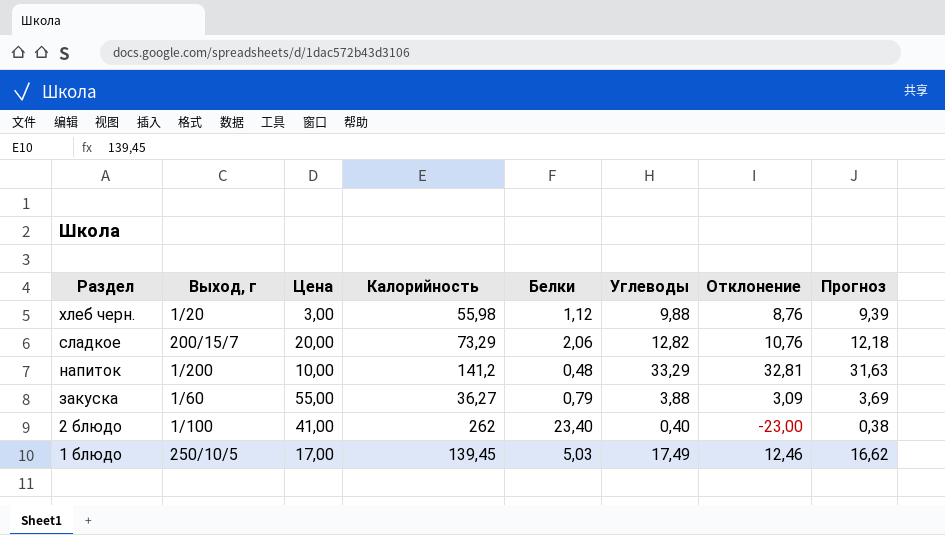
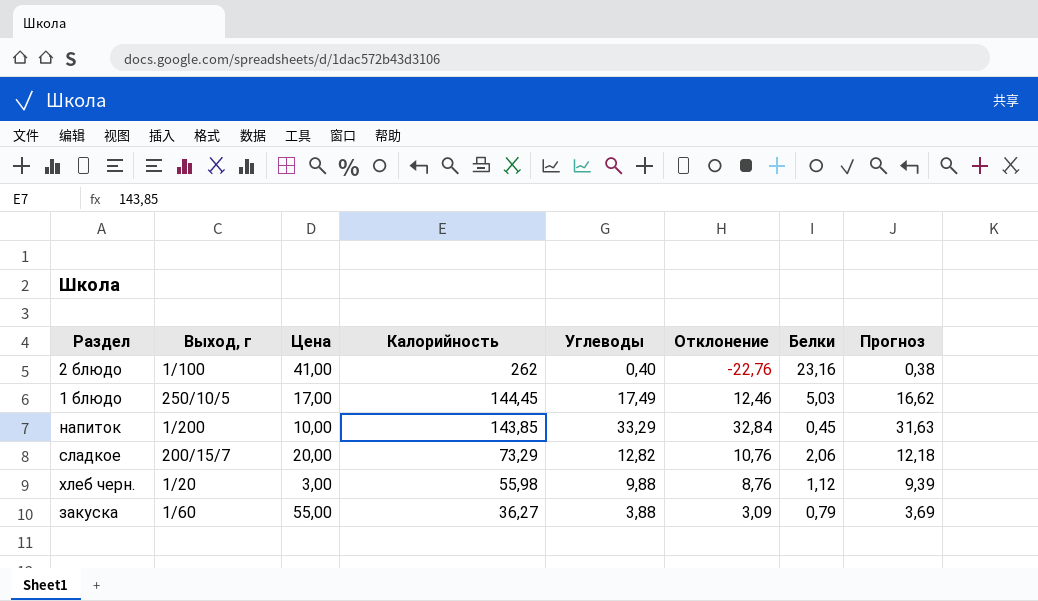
row order: Раздел descending -> Калорийность descending
column Белки | position: 5 -> 7
2 блюдо | Отклонение: -23,00 -> -22,76
2 блюдо | Белки: 23,40 -> 23,16
1 блюдо | Калорийность: 139,45 -> 144,45
напиток | Калорийность: 141,2 -> 143,85
напиток | Отклонение: 32,81 -> 32,84
напиток | Белки: 0,48 -> 0,45

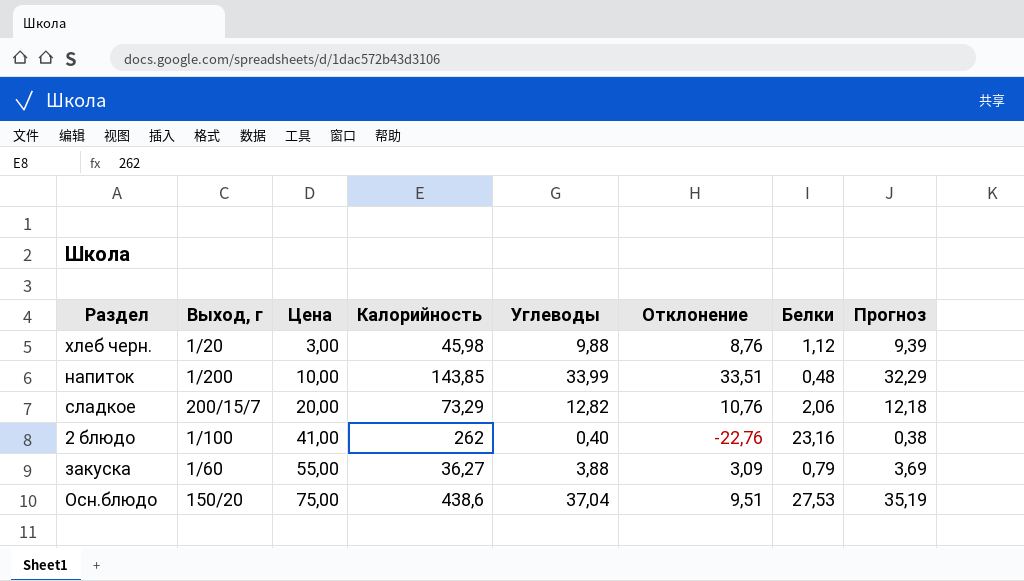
row order: Калорийность descending -> Цена ascending
row 1 блюдо: 250/10/5 | 17,00 | 144,45 | 17,49 | 12,46 | 5,03 | 16,62 -> none
хлеб черн. | Калорийность: 55,98 -> 45,98
напиток | Углеводы: 33,29 -> 33,99
напиток | Отклонение: 32,84 -> 33,51
напиток | Белки: 0,45 -> 0,48
напиток | Прогноз: 31,63 -> 32,29
row Осн.блюдо: none -> 150/20 | 75,00 | 438,6 | 37,04 | 9,51 | 27,53 | 35,19

